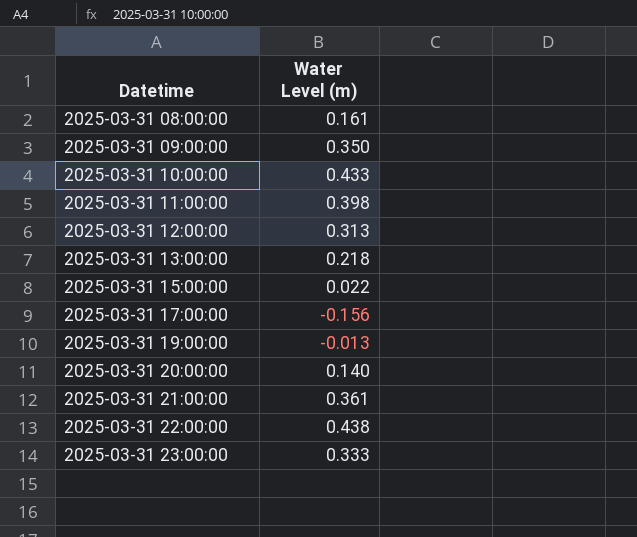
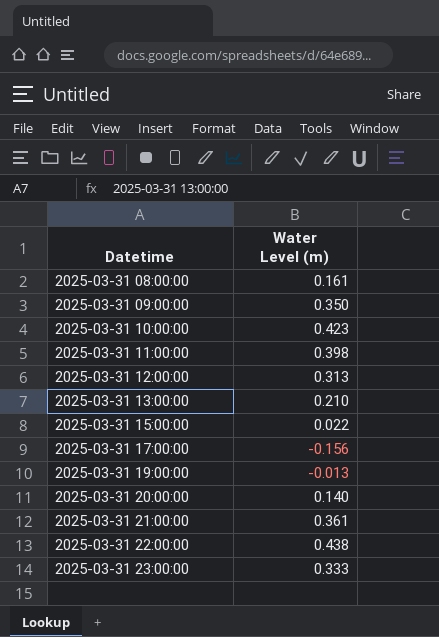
2025-03-31 10:00:00 | Water Level (m): 0.433 -> 0.423
2025-03-31 13:00:00 | Water Level (m): 0.218 -> 0.210

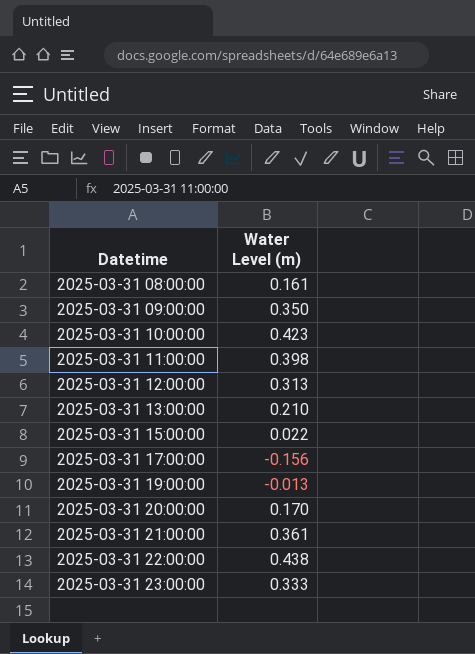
2025-03-31 20:00:00 | Water Level (m): 0.140 -> 0.170

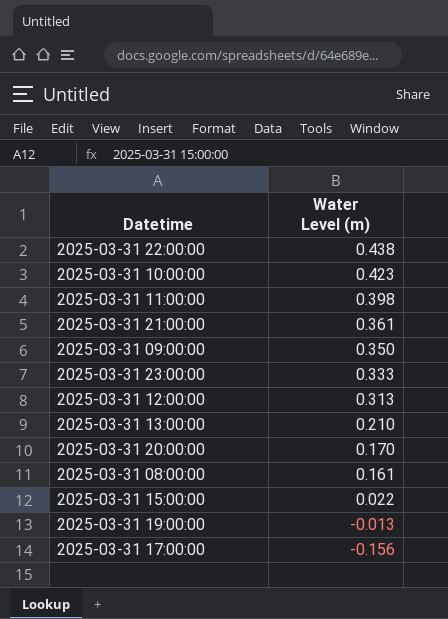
row order: Datetime ascending -> Water Level (m) descending

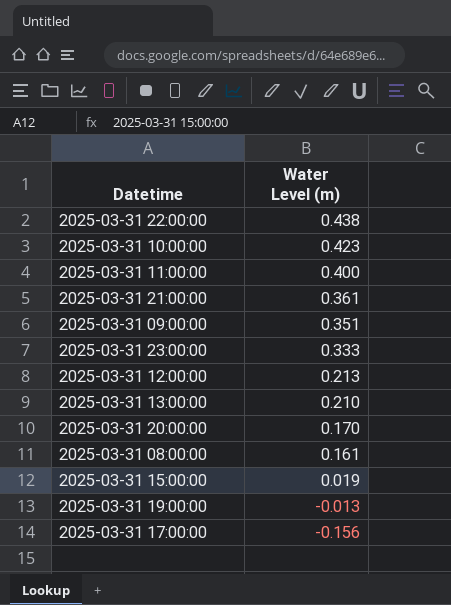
2025-03-31 11:00:00 | Water Level (m): 0.398 -> 0.400
2025-03-31 09:00:00 | Water Level (m): 0.350 -> 0.351
2025-03-31 12:00:00 | Water Level (m): 0.313 -> 0.213
2025-03-31 15:00:00 | Water Level (m): 0.022 -> 0.019

